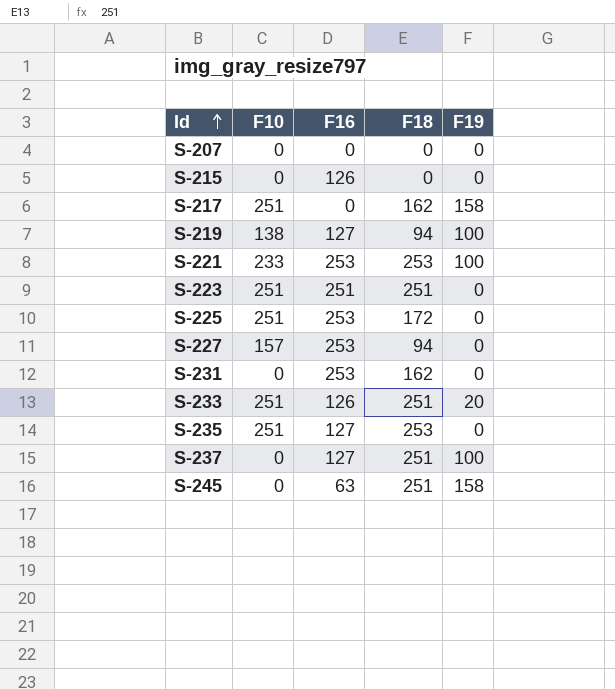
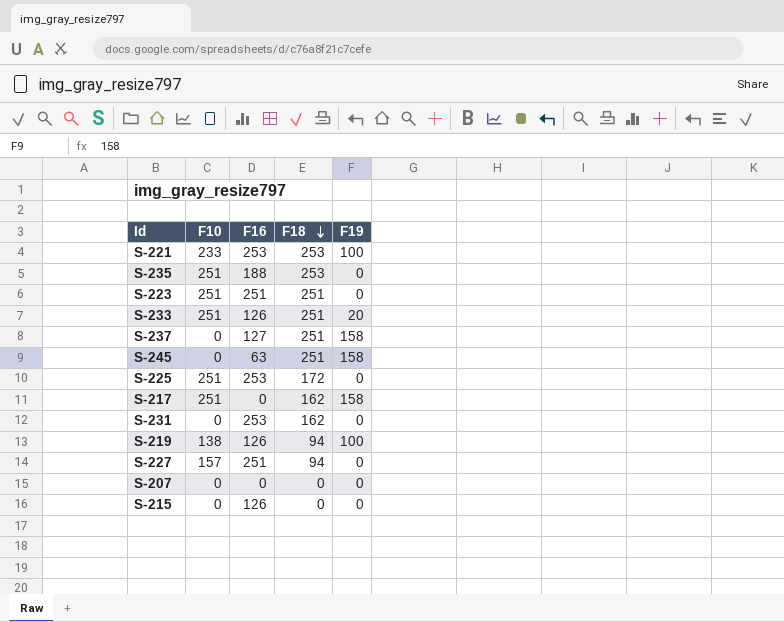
row order: Id ascending -> F18 descending
S-235 | F16: 127 -> 188
S-237 | F19: 100 -> 158
S-219 | F16: 127 -> 126
S-227 | F16: 253 -> 251

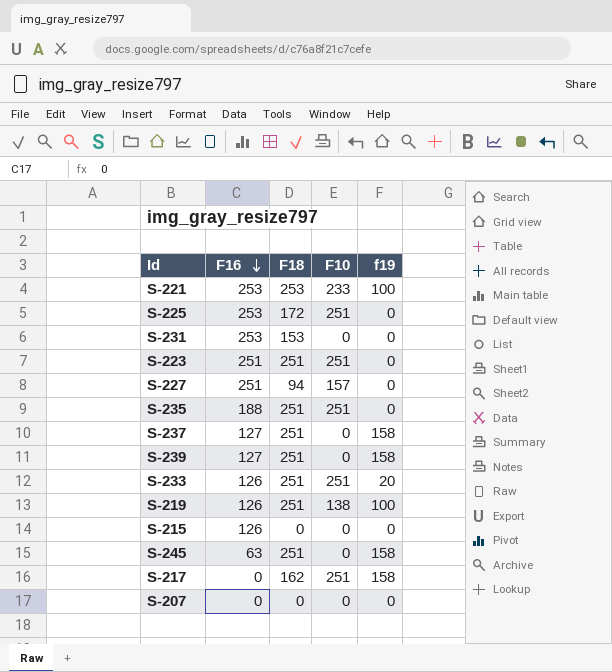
row order: F18 descending -> F16 descending
column F10 | position: 2 -> 4
column name: F19 -> f19
S-231 | F18: 162 -> 153
S-235 | F18: 253 -> 251
row S-239: none -> 127 | 251 | 0 | 158
S-219 | F18: 94 -> 251

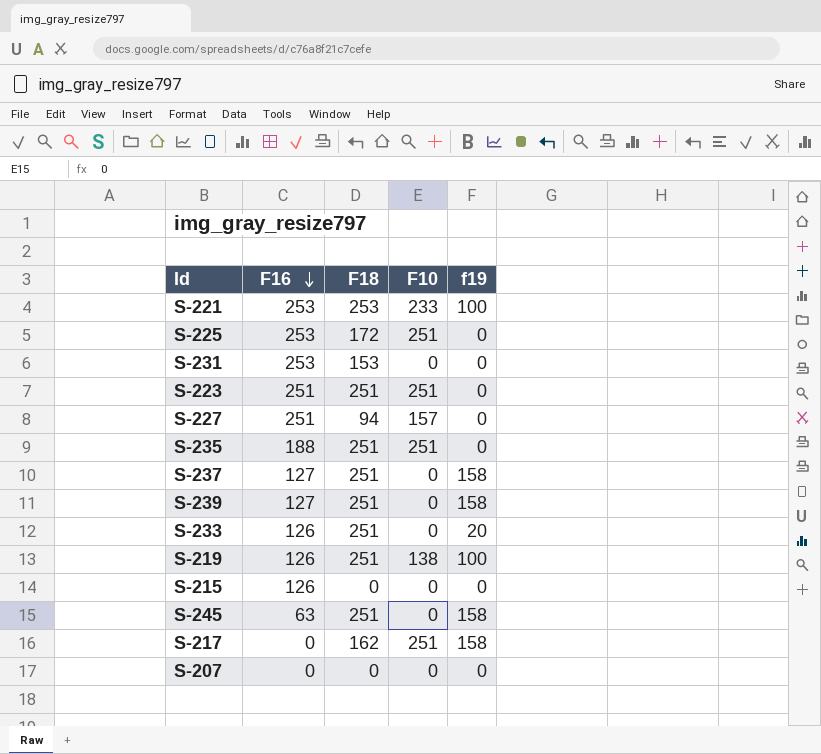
S-233 | F10: 251 -> 0

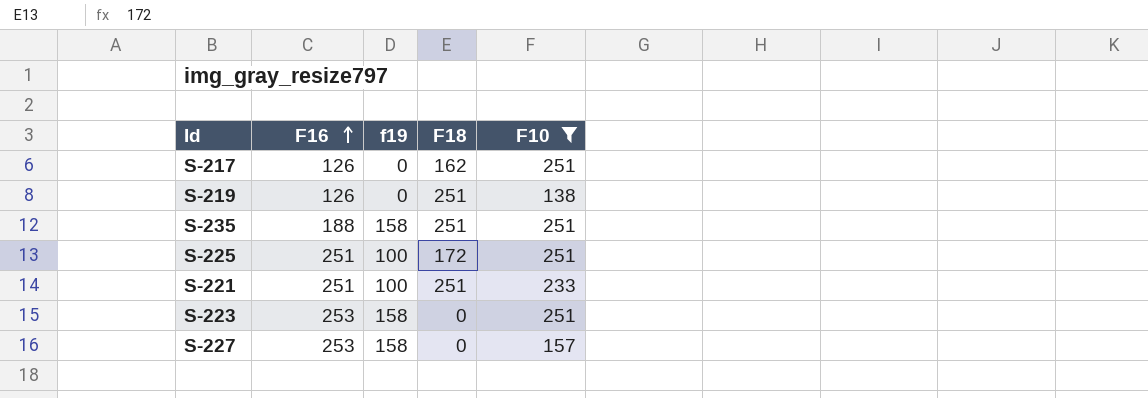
filter: none -> F10 != 0
row order: F16 descending -> F16 ascending
column f19 | position: 5 -> 3
S-217 | F16: 0 -> 126
S-217 | f19: 158 -> 0
S-219 | f19: 100 -> 0
S-235 | f19: 0 -> 158
S-225 | F16: 253 -> 251
S-225 | f19: 0 -> 100
S-221 | F16: 253 -> 251
S-221 | F18: 253 -> 251
S-223 | F16: 251 -> 253
S-223 | f19: 0 -> 158
S-223 | F18: 251 -> 0
S-227 | F16: 251 -> 253
S-227 | f19: 0 -> 158
S-227 | F18: 94 -> 0

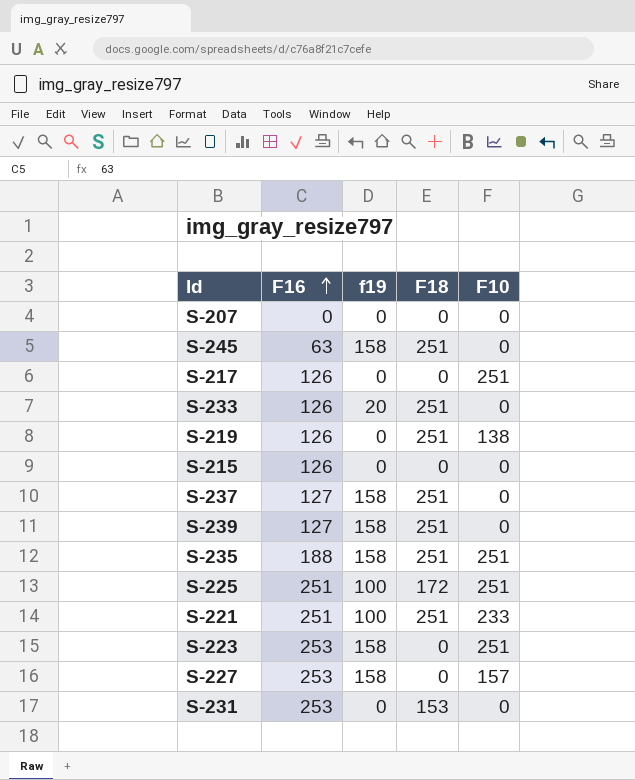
filter: F10 != 0 -> none
S-217 | F18: 162 -> 0

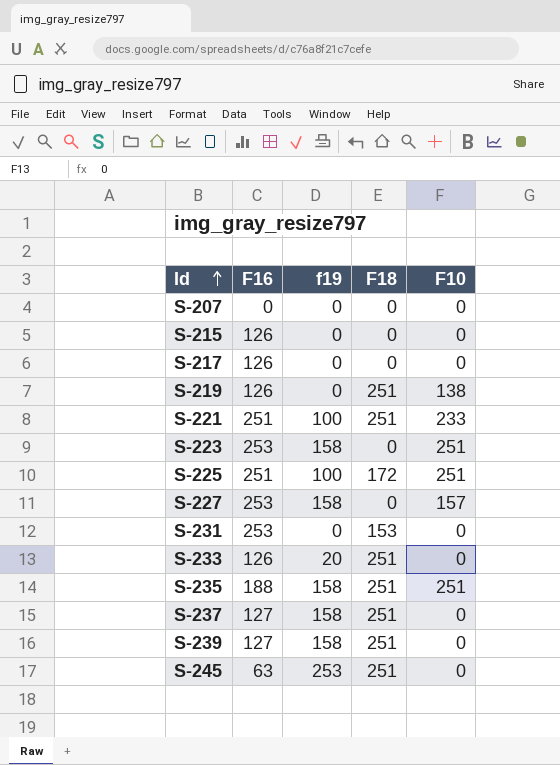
row order: F16 ascending -> Id ascending
S-217 | F10: 251 -> 0
S-245 | f19: 158 -> 253

